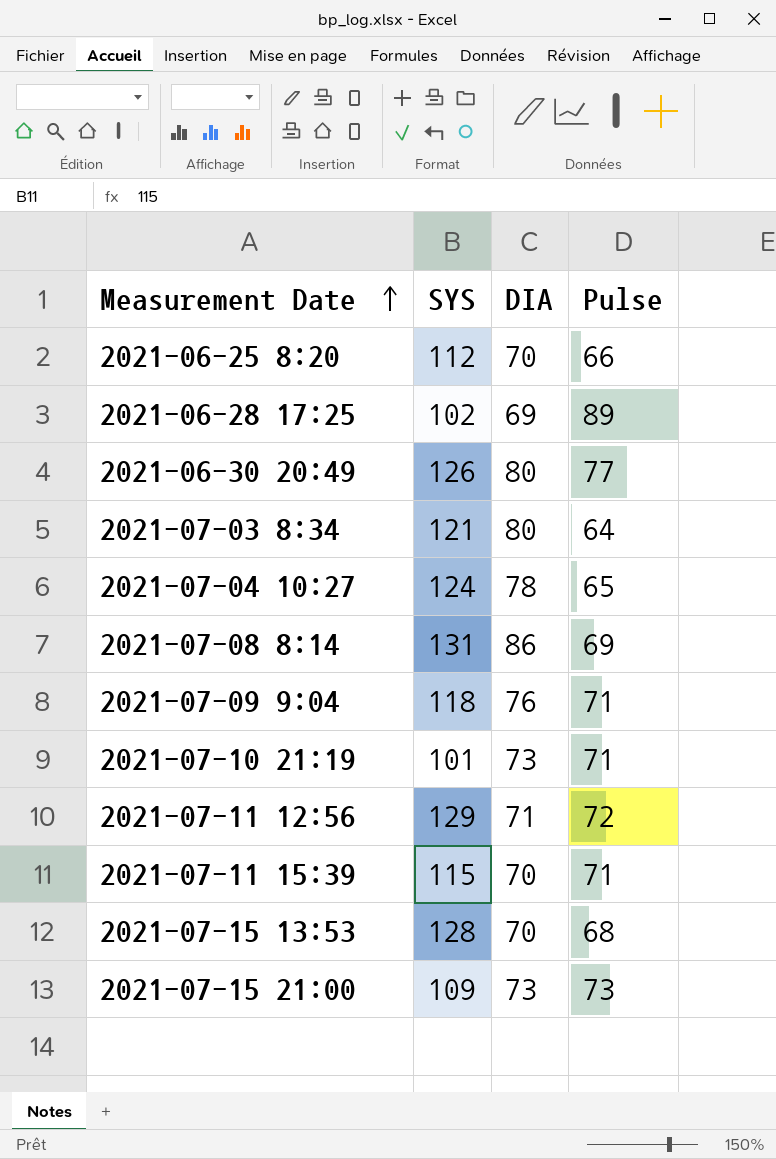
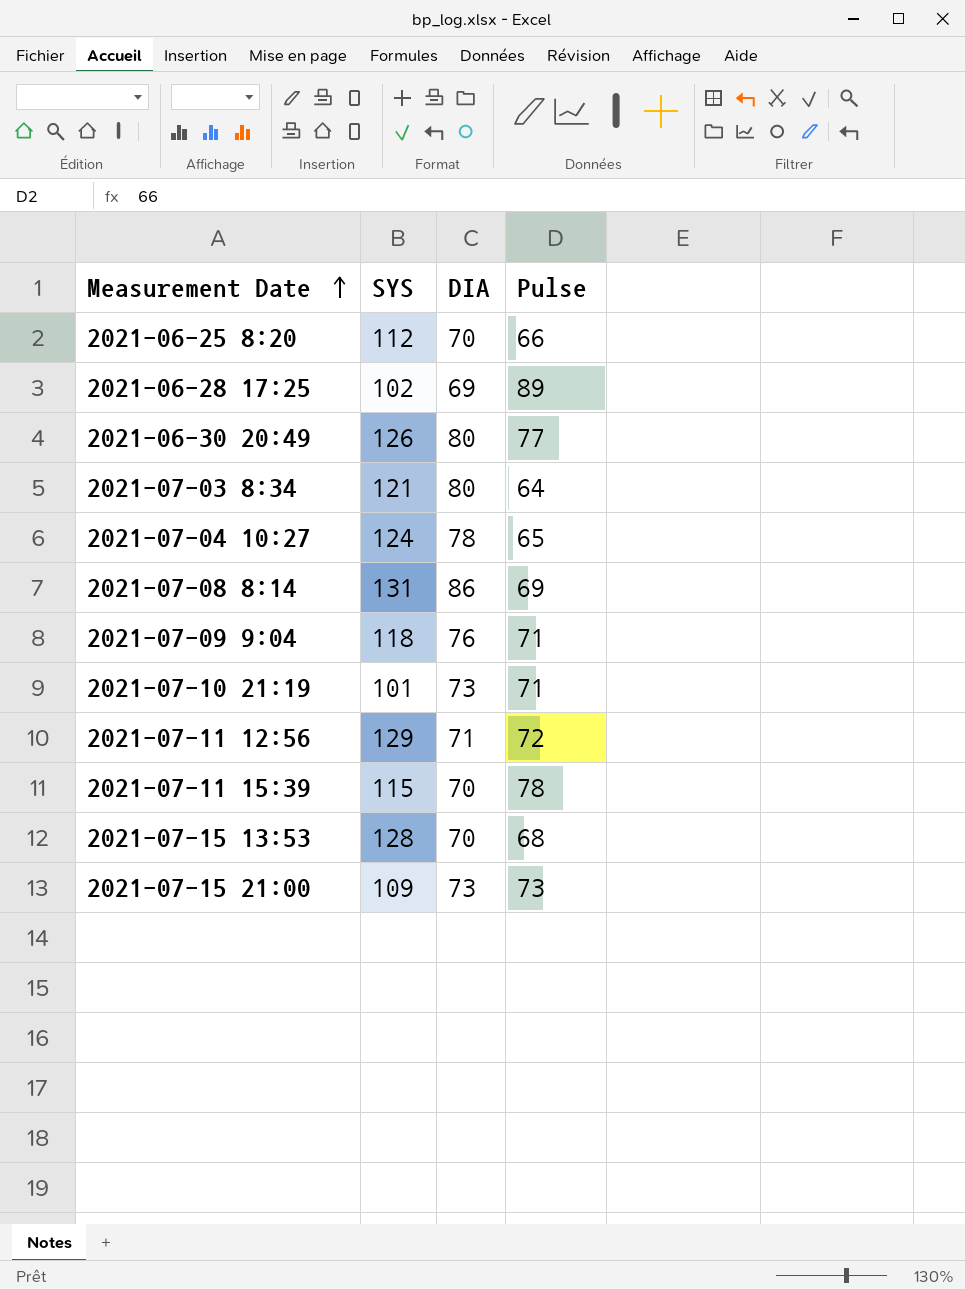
2021-07-11 15:39 | Pulse: 71 -> 78

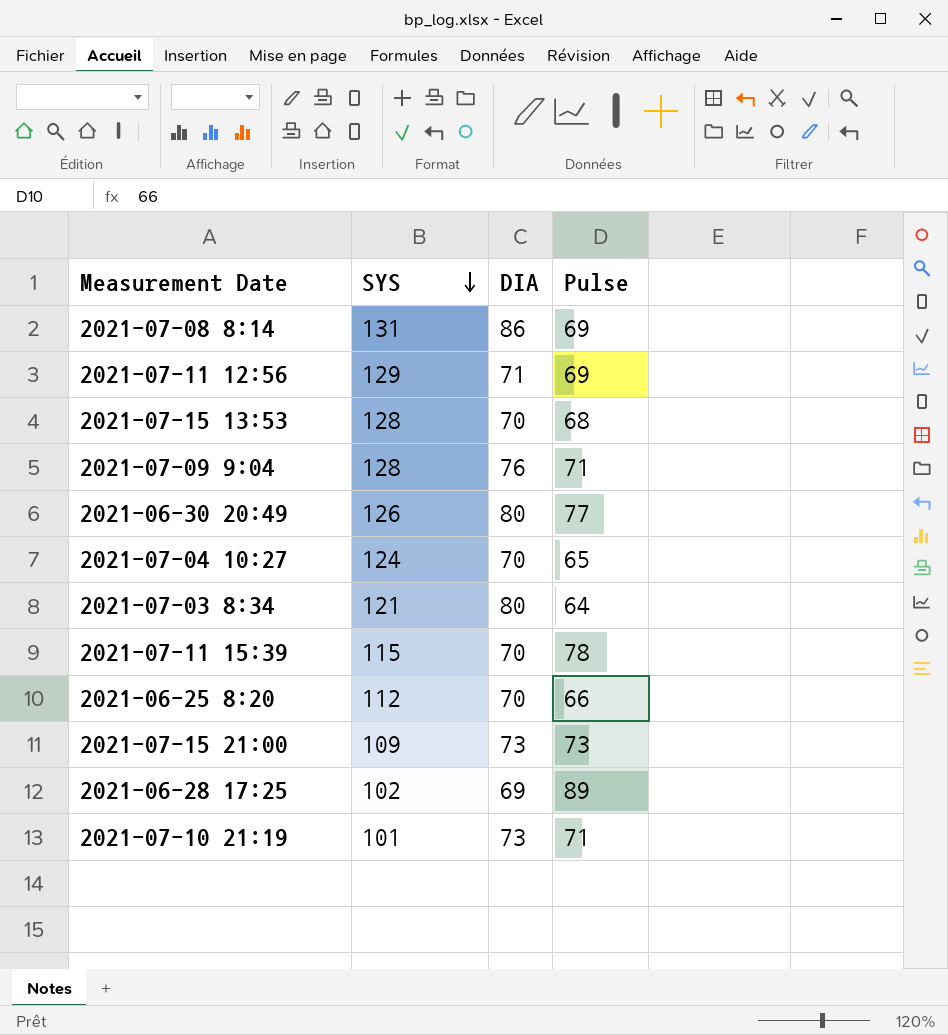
row order: Measurement Date ascending -> SYS descending
2021-07-11 12:56 | Pulse: 72 -> 69
2021-07-09 9:04 | SYS: 118 -> 128
2021-07-04 10:27 | DIA: 78 -> 70

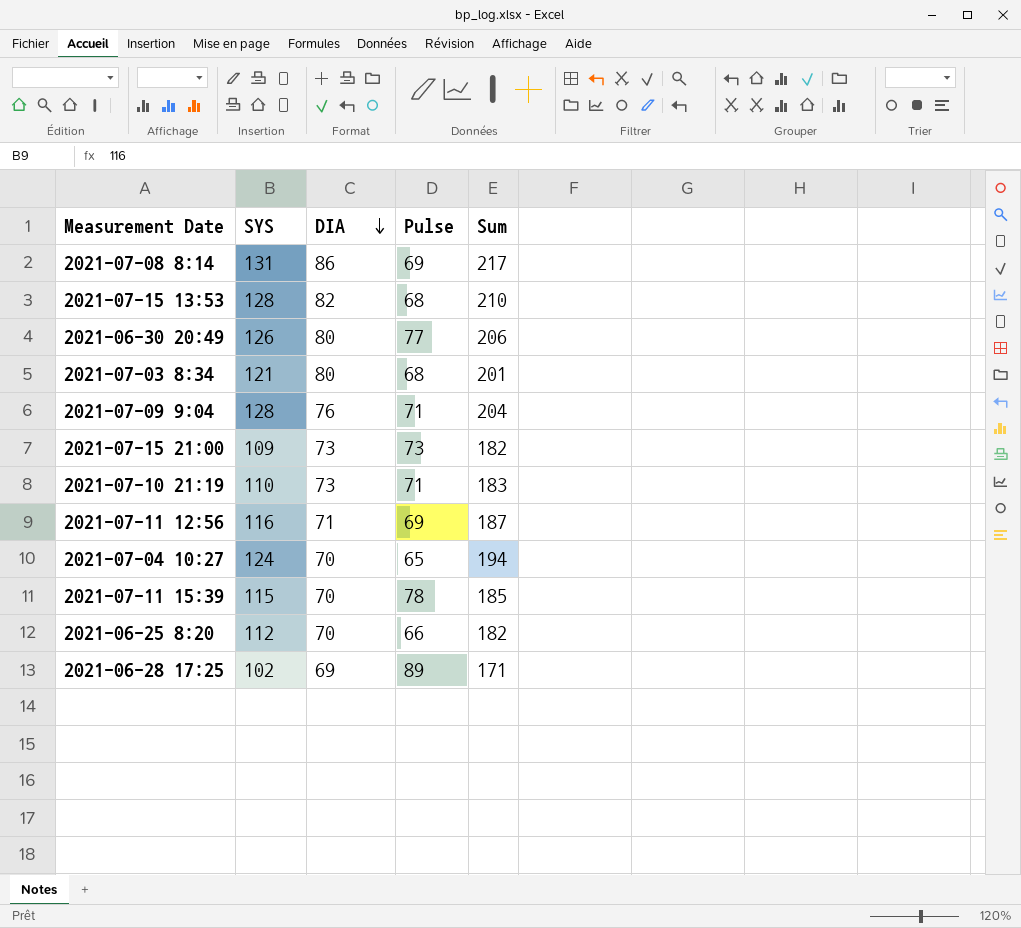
row order: SYS descending -> DIA descending
column Sum | formula: none -> [SYS] + [DIA]
2021-07-15 13:53 | DIA: 70 -> 82
2021-07-03 8:34 | Pulse: 64 -> 68
2021-07-10 21:19 | SYS: 101 -> 110
2021-07-11 12:56 | SYS: 129 -> 116

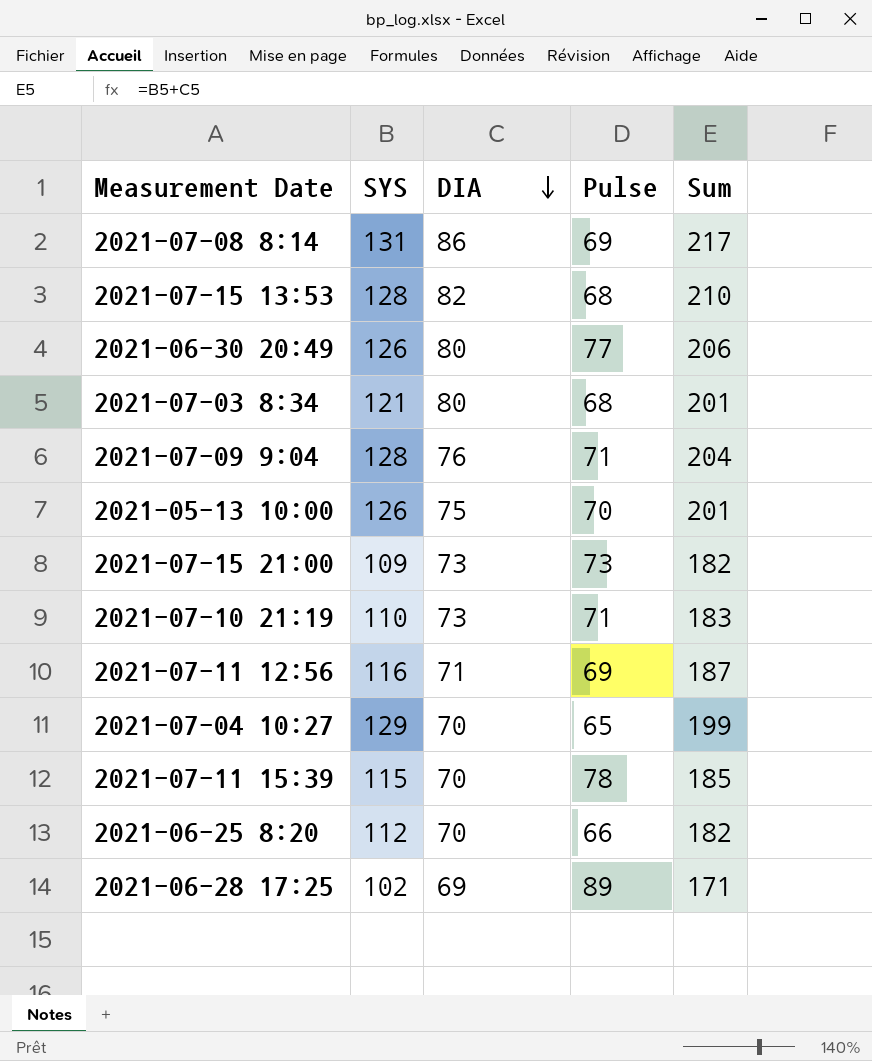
row 2021-05-13 10:00: none -> 126 | 75 | 70 | 201
2021-07-04 10:27 | SYS: 124 -> 129
2021-07-04 10:27 | Sum: 194 -> 199

